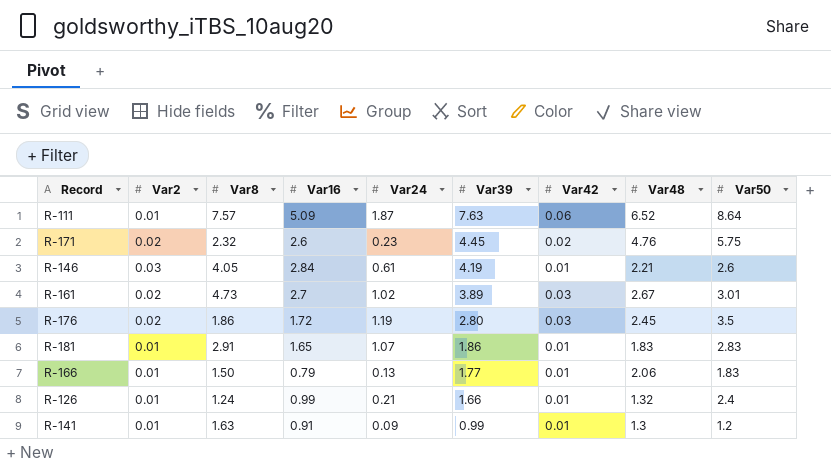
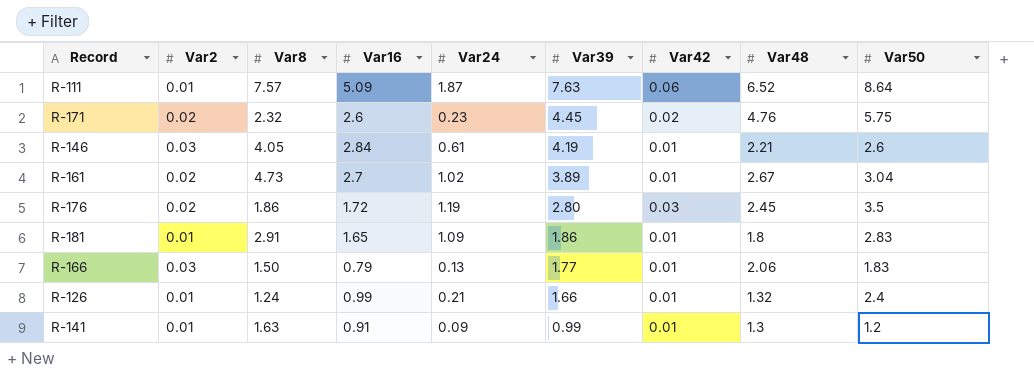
R-161 | Var42: 0.03 -> 0.01
R-161 | Var50: 3.01 -> 3.04
R-181 | Var24: 1.07 -> 1.09
R-181 | Var48: 1.83 -> 1.8
R-166 | Var2: 0.01 -> 0.03

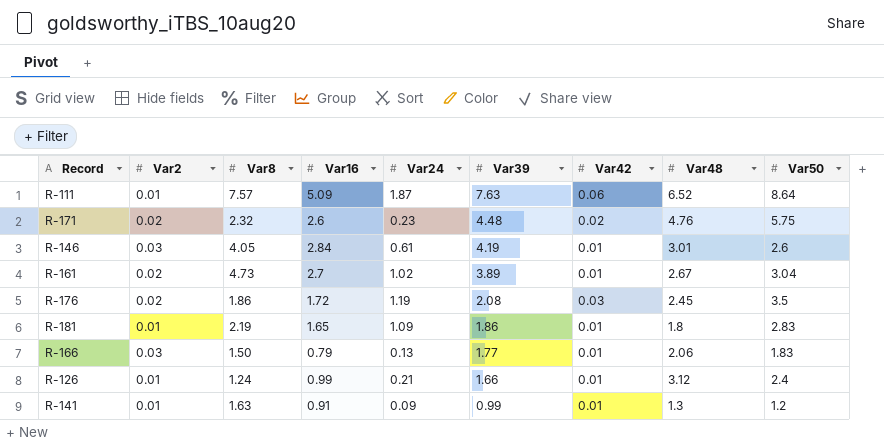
R-171 | Var39: 4.45 -> 4.48
R-146 | Var48: 2.21 -> 3.01
R-176 | Var39: 2.80 -> 2.08
R-181 | Var8: 2.91 -> 2.19
R-126 | Var48: 1.32 -> 3.12

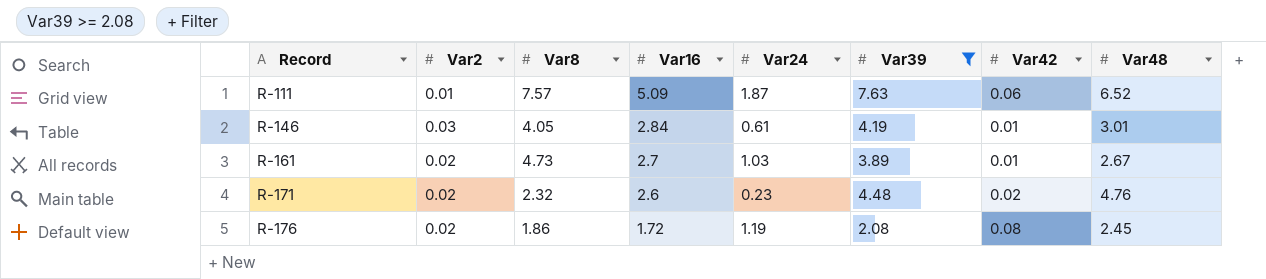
filter: none -> Var39 >= 2.08
row order: Var39 descending -> Record ascending
column Var50 | position: 9 -> none
R-161 | Var24: 1.02 -> 1.03
R-176 | Var42: 0.03 -> 0.08

